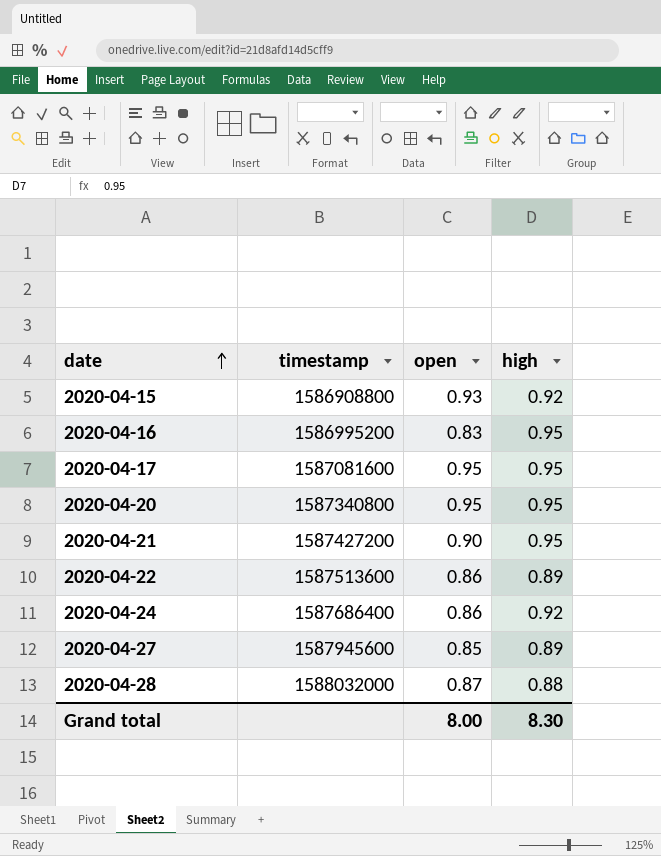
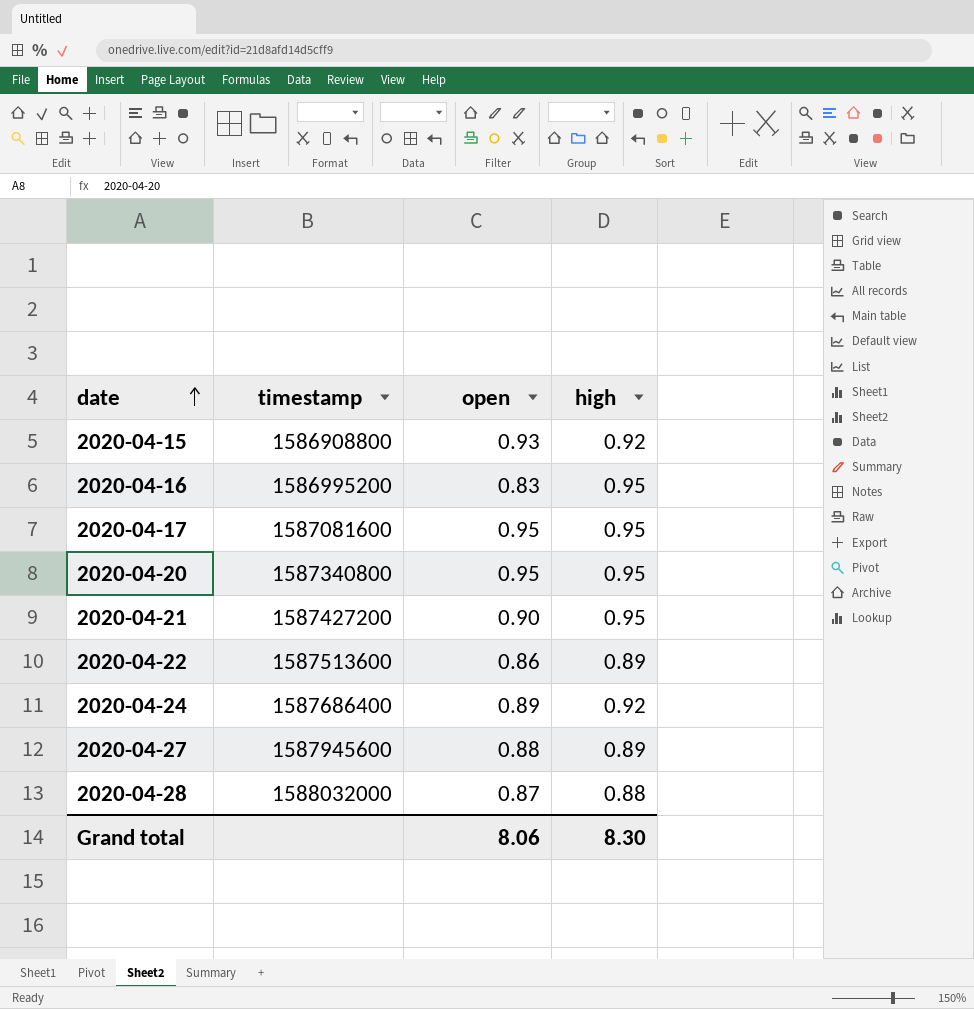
2020-04-24 | open: 0.86 -> 0.89
2020-04-27 | open: 0.85 -> 0.88
Grand total | open: 8.00 -> 8.06

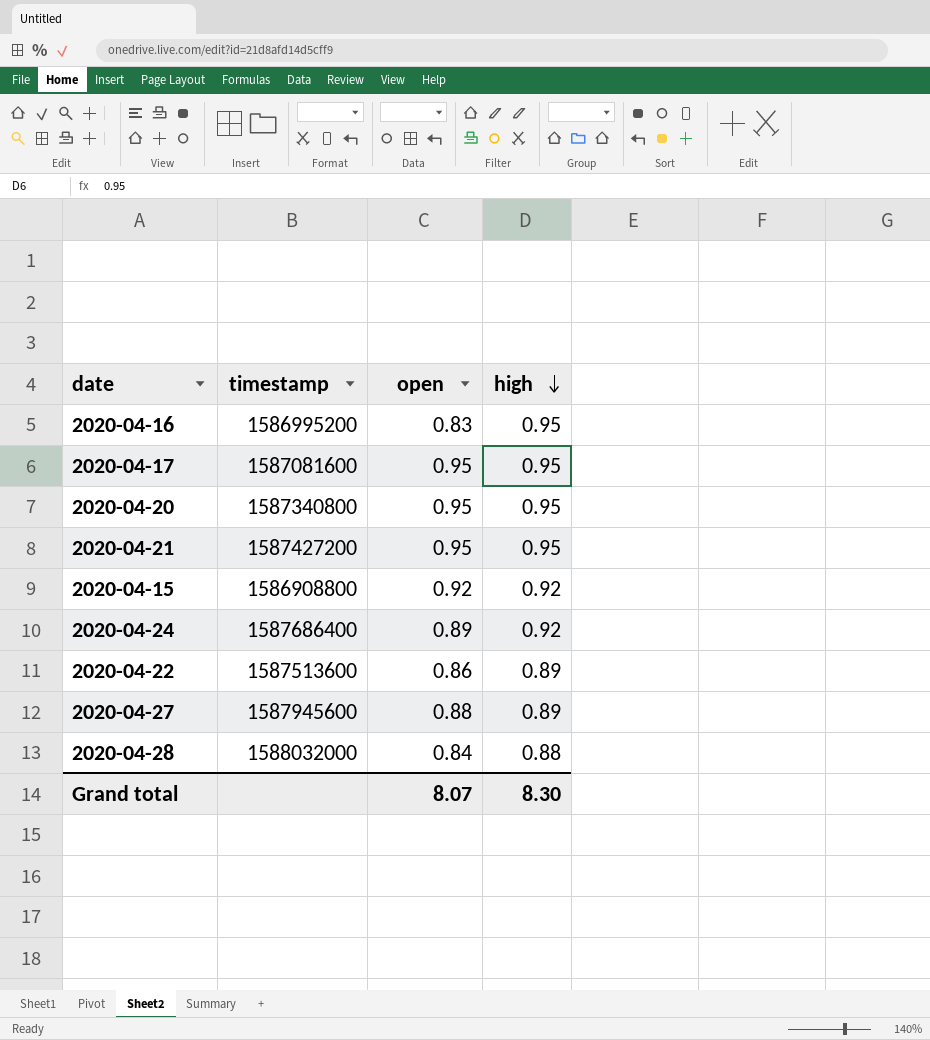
row order: date ascending -> high descending
2020-04-21 | open: 0.90 -> 0.95
2020-04-15 | open: 0.93 -> 0.92
2020-04-28 | open: 0.87 -> 0.84
Grand total | open: 8.06 -> 8.07

